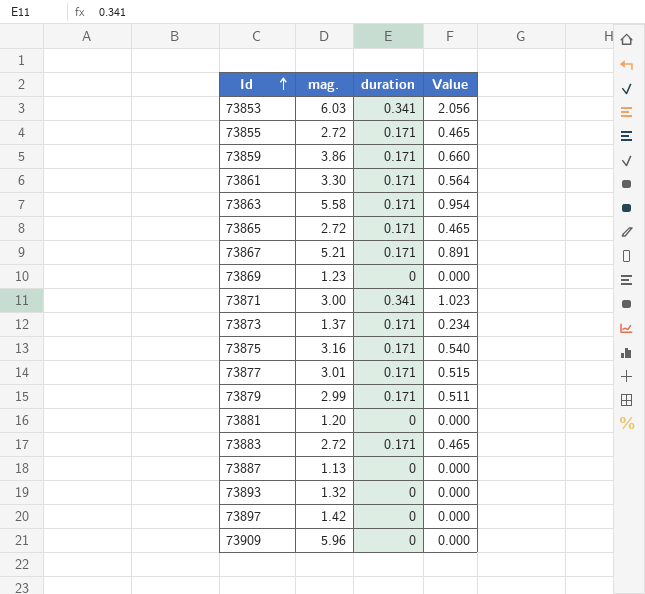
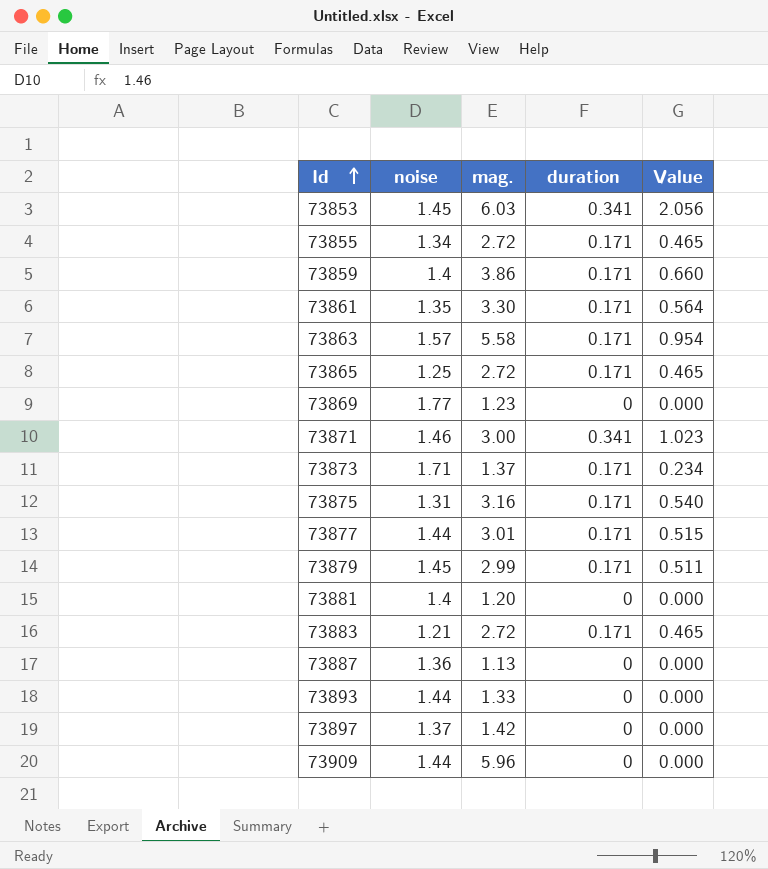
column noise | position: none -> 2
row 73867: 5.21 | 0.171 | 0.891 -> none
73893 | mag.: 1.32 -> 1.33

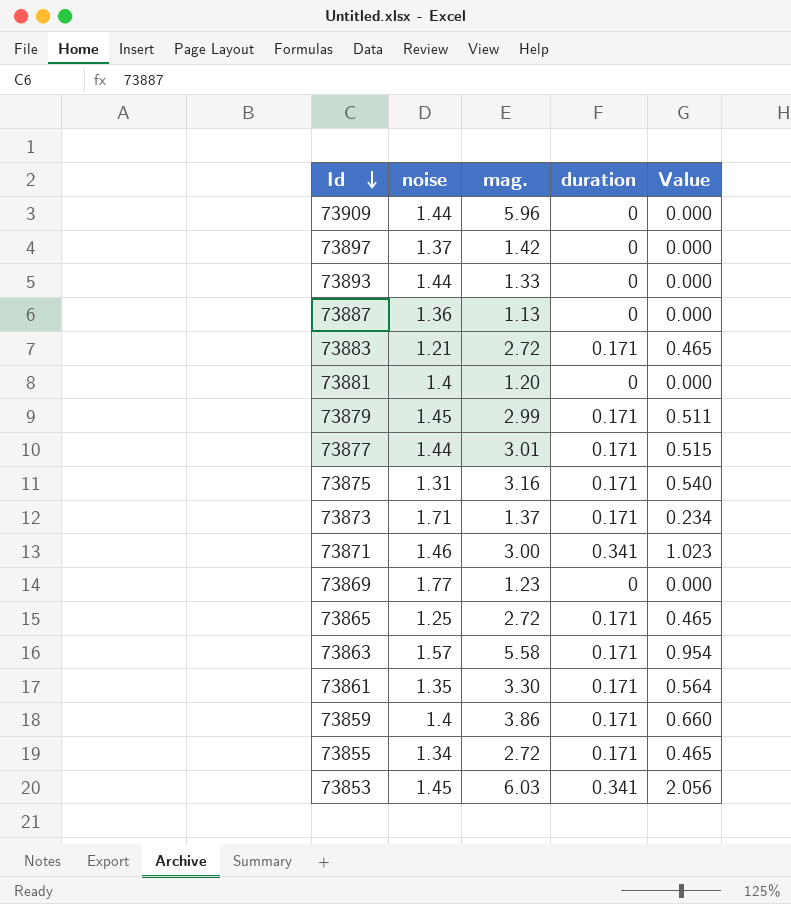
row order: Id ascending -> Id descending

